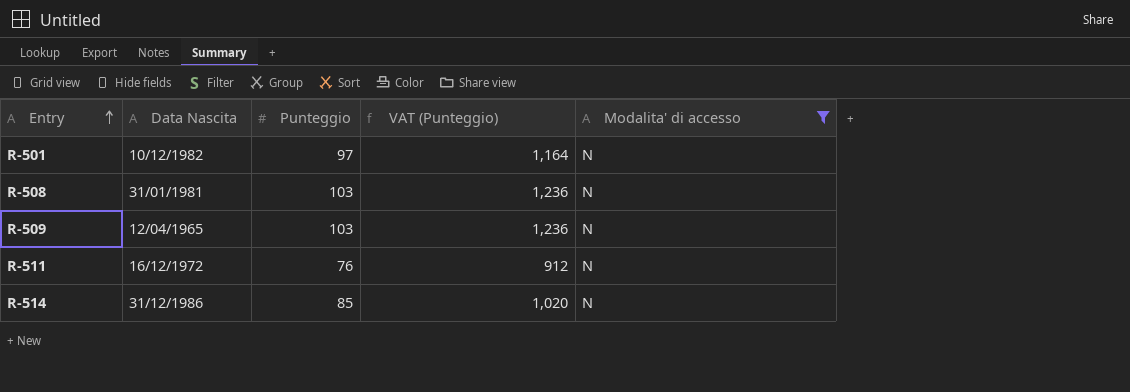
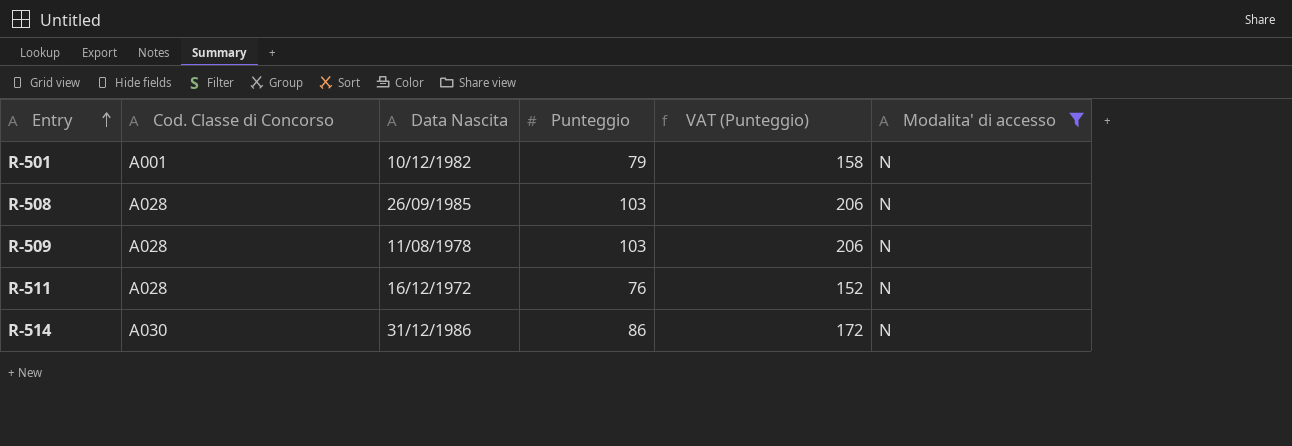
column Cod. Classe di Concorso | position: none -> 2
column VAT (Punteggio) | formula: [Punteggio] * 12 -> [Punteggio] * 2
R-501 | Punteggio: 97 -> 79
R-508 | Data Nascita: 31/01/1981 -> 26/09/1985
R-509 | Data Nascita: 12/04/1965 -> 11/08/1978
R-514 | Punteggio: 85 -> 86

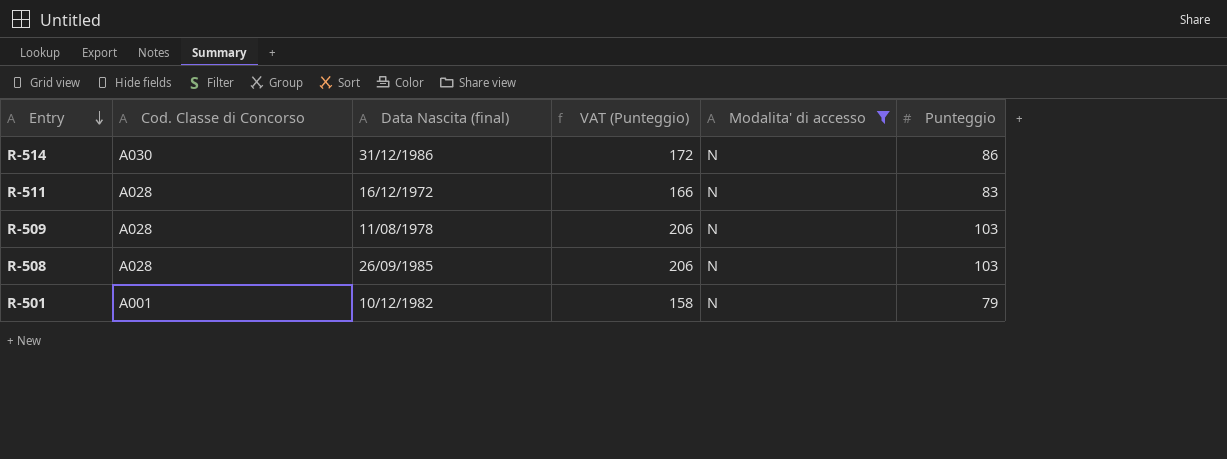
row order: Entry ascending -> Entry descending
column name: Data Nascita -> Data Nascita (final)
column Punteggio | position: 4 -> 6
R-511 | VAT (Punteggio): 152 -> 166
R-511 | Punteggio: 76 -> 83

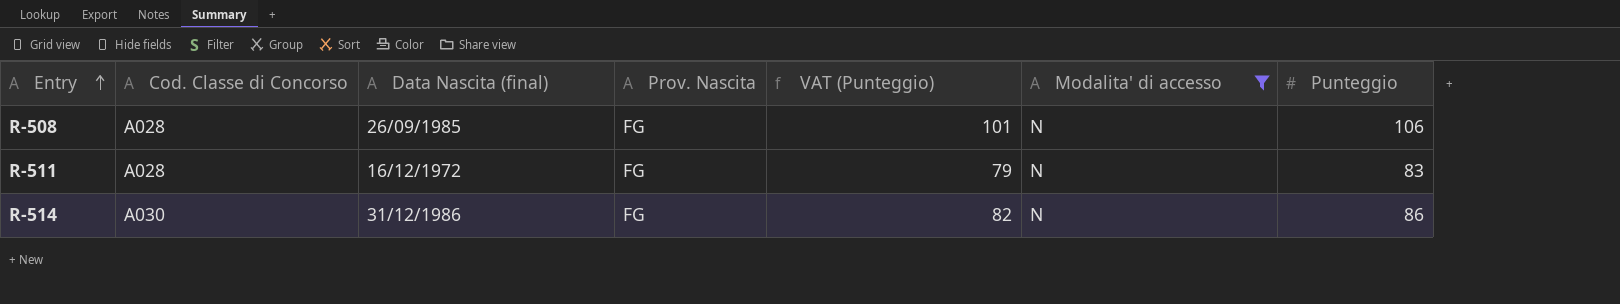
row order: Entry descending -> Entry ascending
column Prov. Nascita | position: none -> 4
column VAT (Punteggio) | formula: [Punteggio] * 2 -> [Punteggio] * 0.95
row R-509: A028 | 11/08/1978 | 206 | N | 103 -> none
row R-501: A001 | 10/12/1982 | 158 | N | 79 -> none
R-508 | Punteggio: 103 -> 106

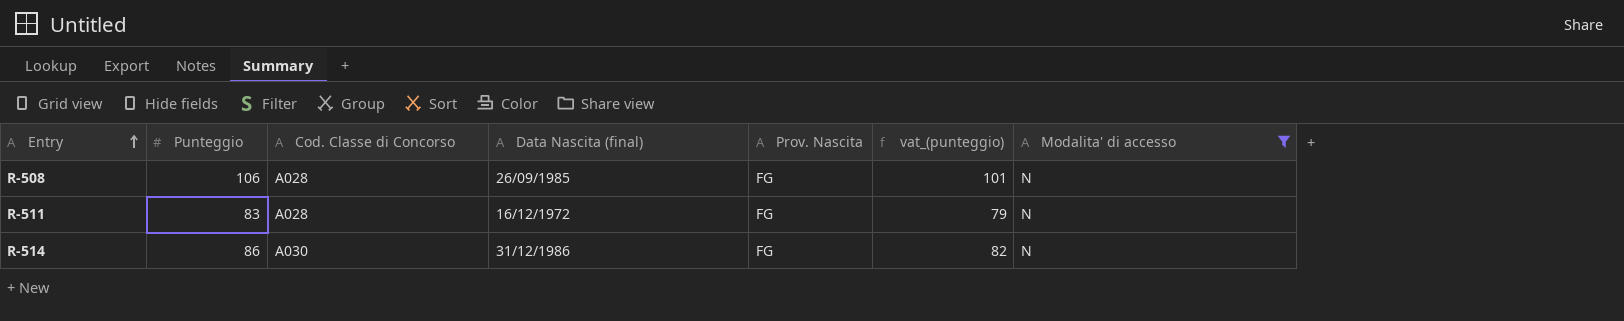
column Punteggio | position: 7 -> 2
column name: VAT (Punteggio) -> vat_(punteggio)

